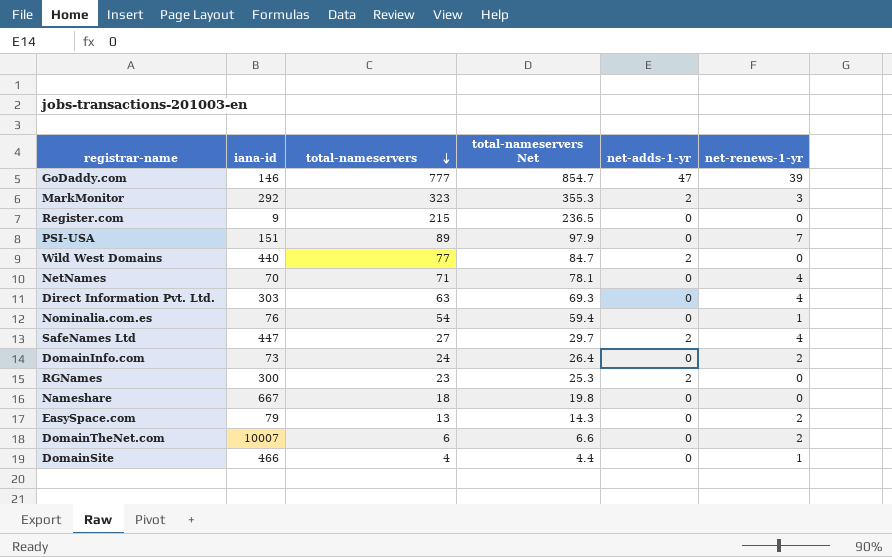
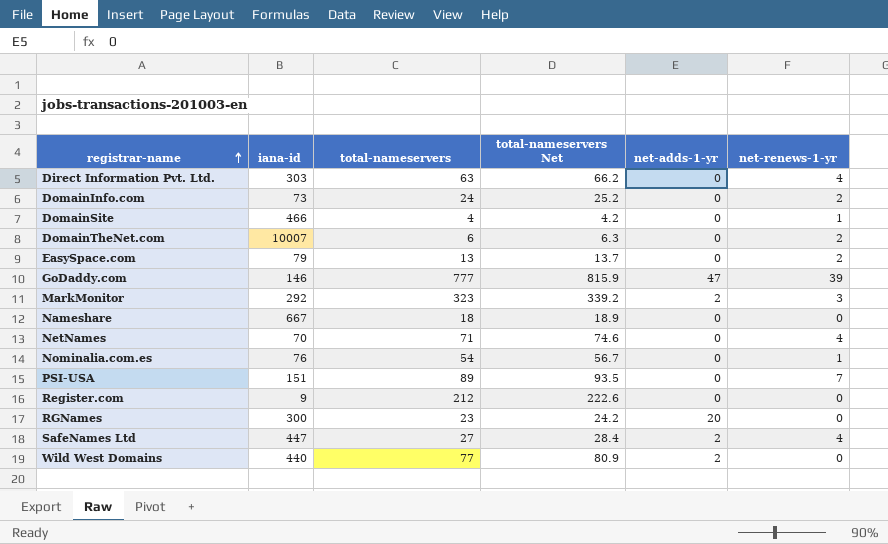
row order: total-nameservers descending -> registrar-name ascending
column total-nameservers Net | formula: [total-nameservers] * 1.1 -> [total-nameservers] * 1.05
Register.com | total-nameservers: 215 -> 212
RGNames | net-adds-1-yr: 2 -> 20

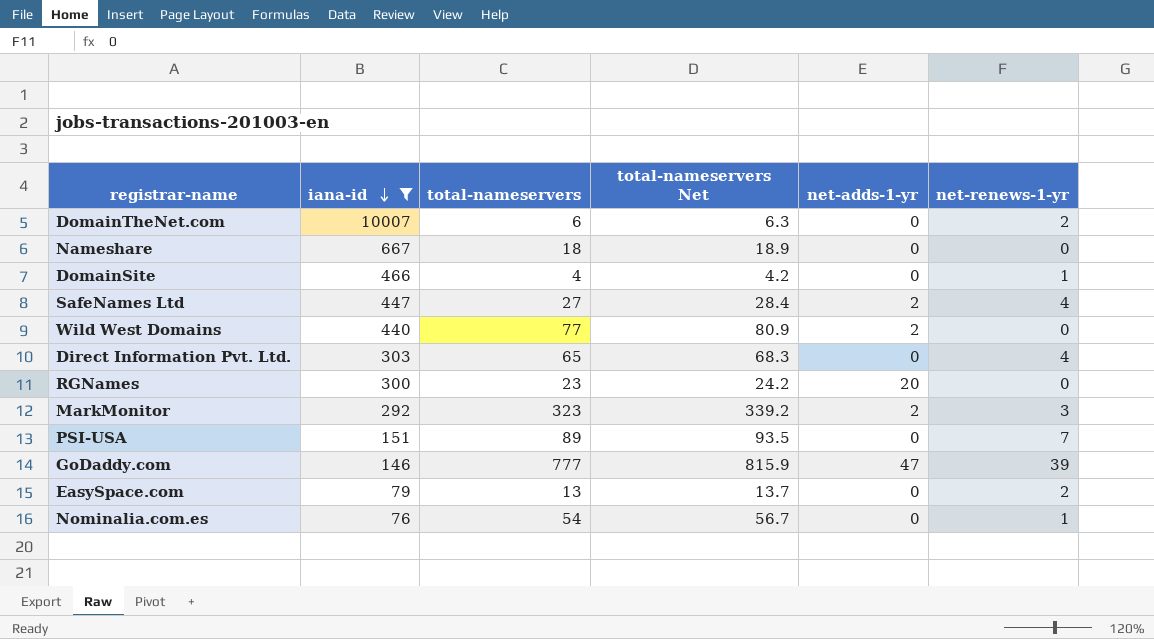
filter: none -> iana-id >= 76
row order: registrar-name ascending -> iana-id descending
Direct Information Pvt. Ltd. | total-nameservers: 63 -> 65
Direct Information Pvt. Ltd. | total-nameservers Net: 66.2 -> 68.3

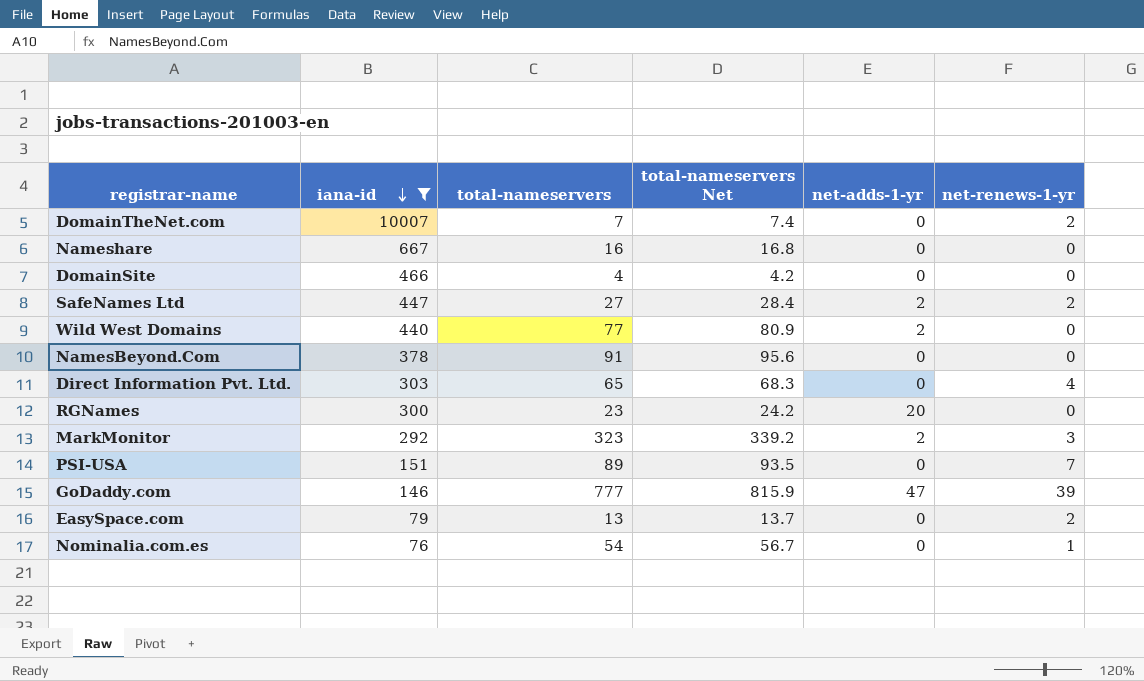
DomainTheNet.com | total-nameservers: 6 -> 7
DomainTheNet.com | total-nameservers Net: 6.3 -> 7.4
Nameshare | total-nameservers: 18 -> 16
Nameshare | total-nameservers Net: 18.9 -> 16.8
DomainSite | net-renews-1-yr: 1 -> 0
SafeNames Ltd | net-renews-1-yr: 4 -> 2
row NamesBeyond.Com: none -> 378 | 91 | 95.6 | 0 | 0

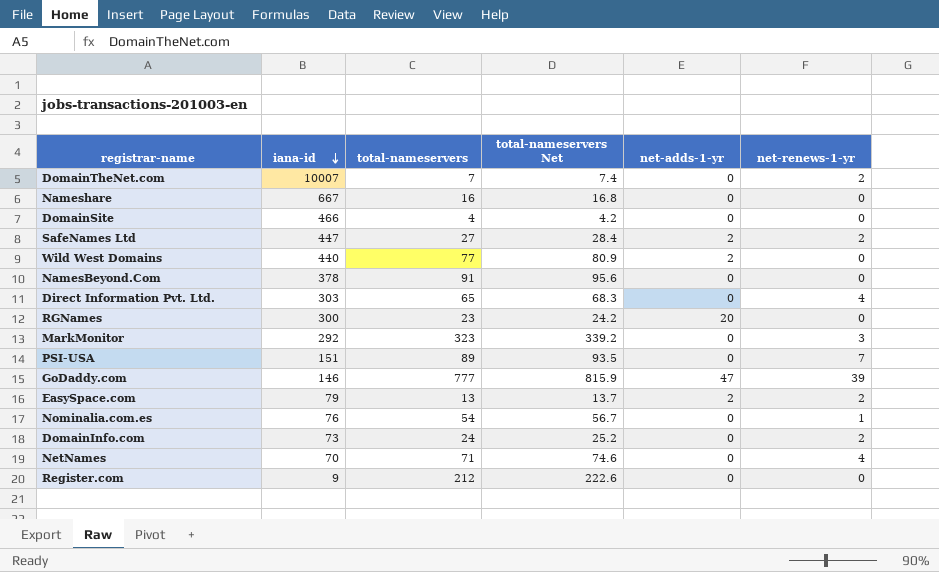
filter: iana-id >= 76 -> none
MarkMonitor | net-adds-1-yr: 2 -> 0
EasySpace.com | net-adds-1-yr: 0 -> 2

